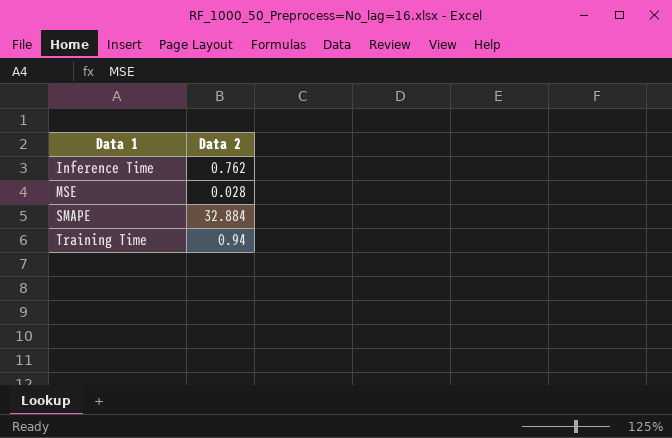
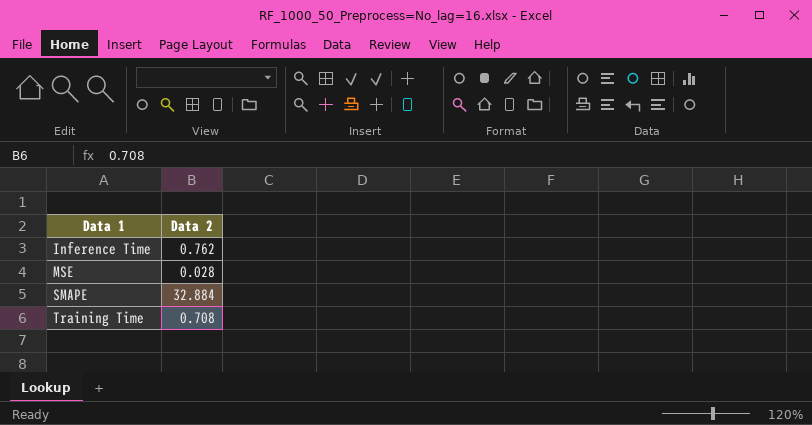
Training Time | Data 2: 0.94 -> 0.708

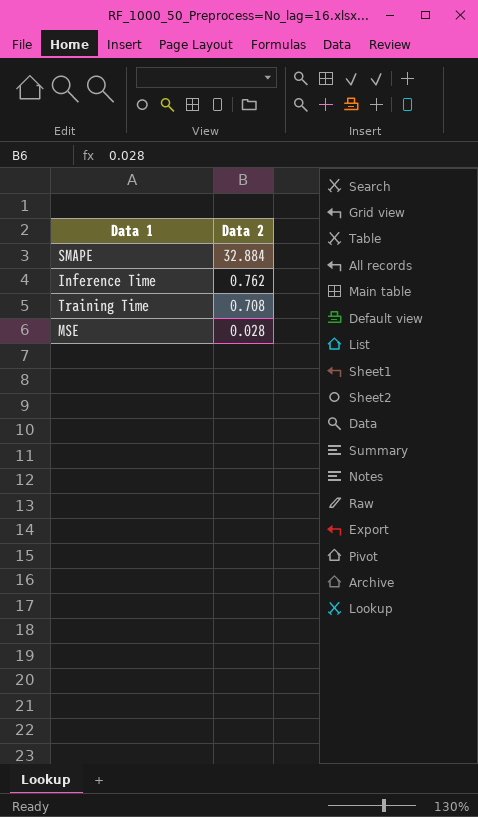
row order: Data 1 ascending -> Data 2 descending

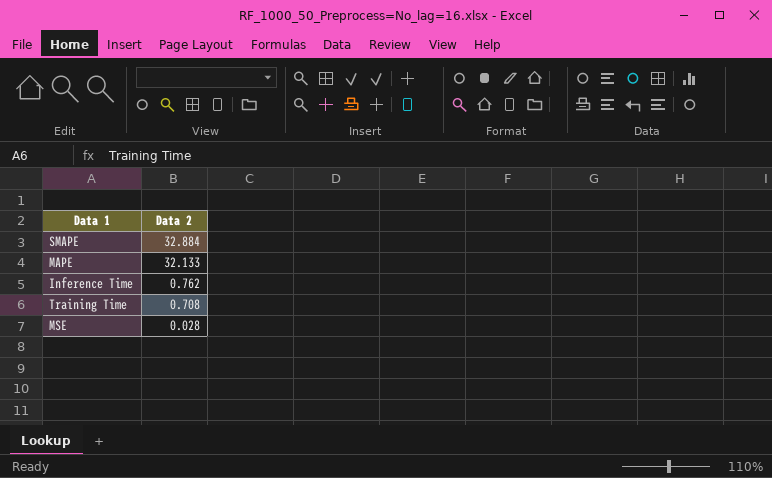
row MAPE: none -> 32.133

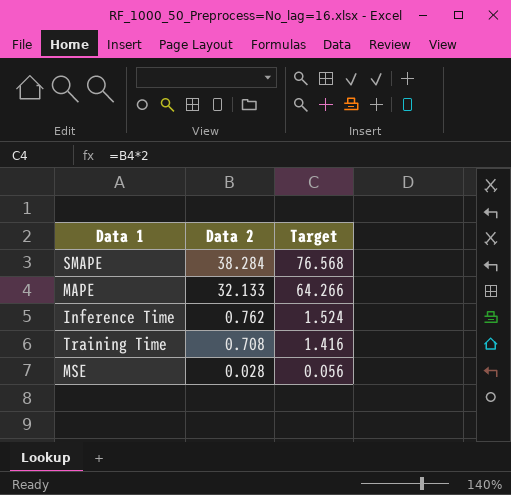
column Target | formula: none -> [Data 2] * 2
SMAPE | Data 2: 32.884 -> 38.284

